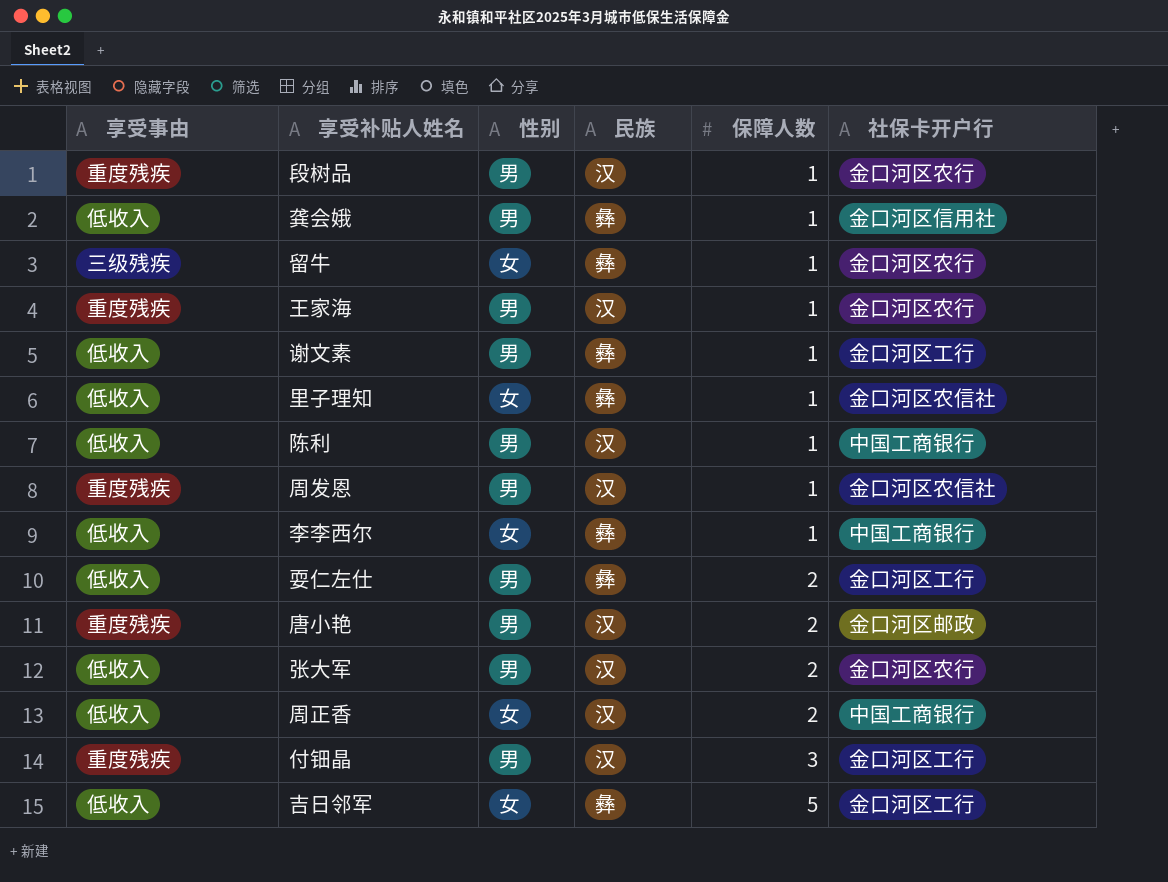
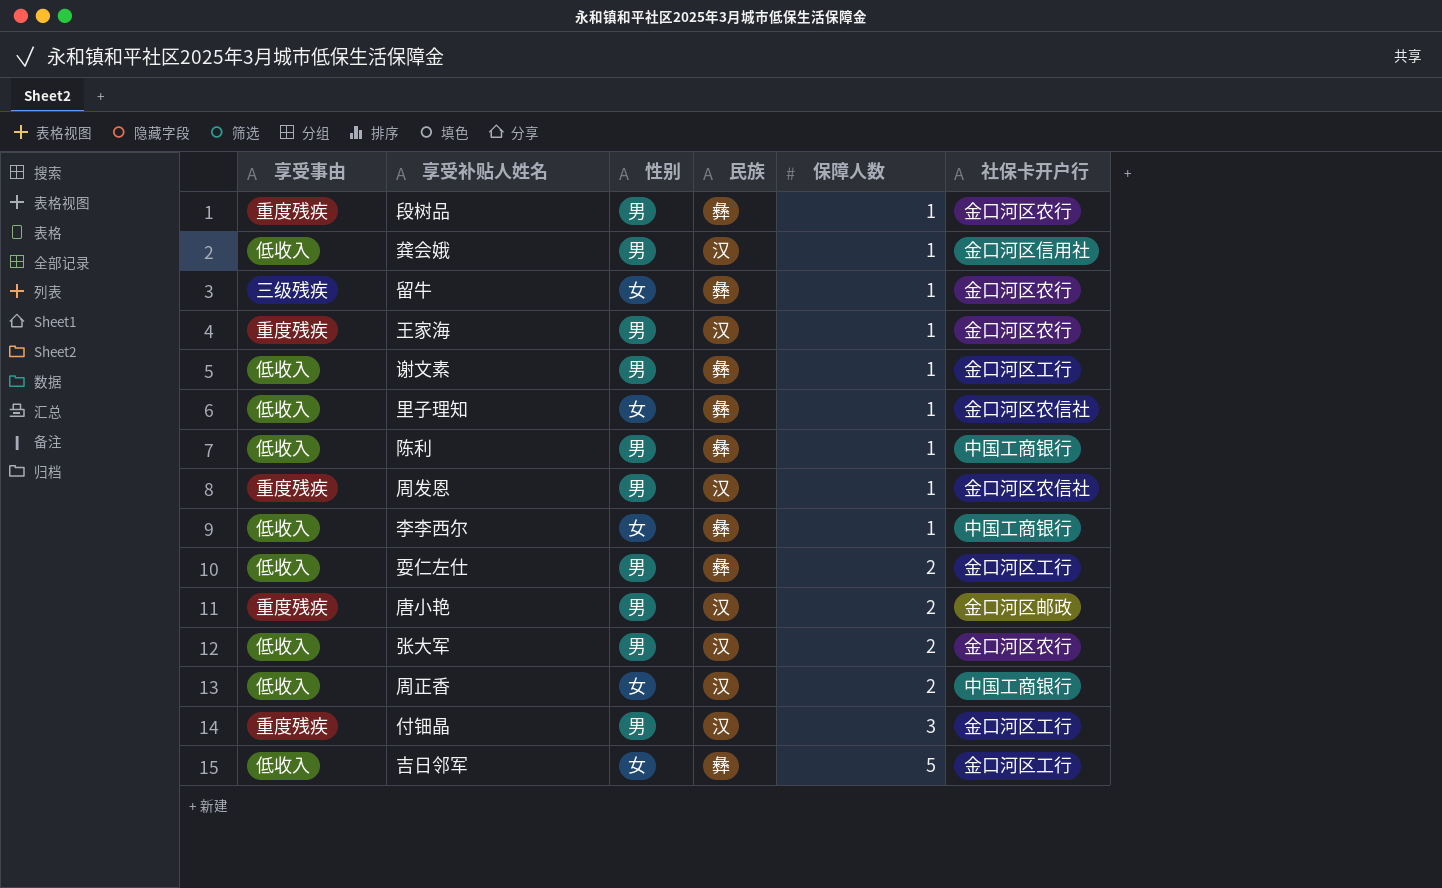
段树品 | 民族: 汉 -> 彝
龚会娥 | 民族: 彝 -> 汉
陈利 | 民族: 汉 -> 彝

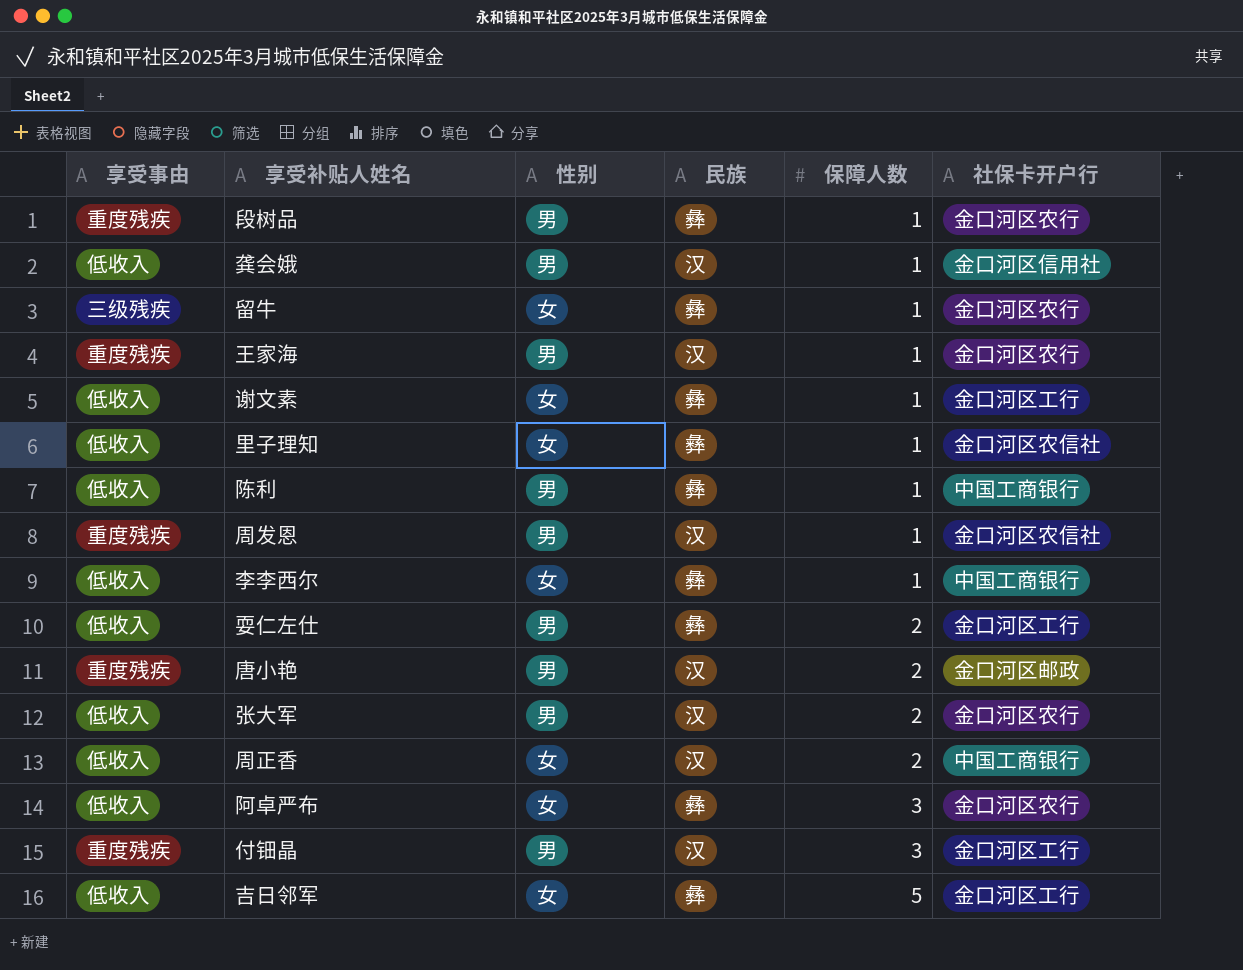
谢文素 | 性别: 男 -> 女
row 阿卓严布: none -> 低收入 | 女 | 彝 | 3 | 金口河区农行

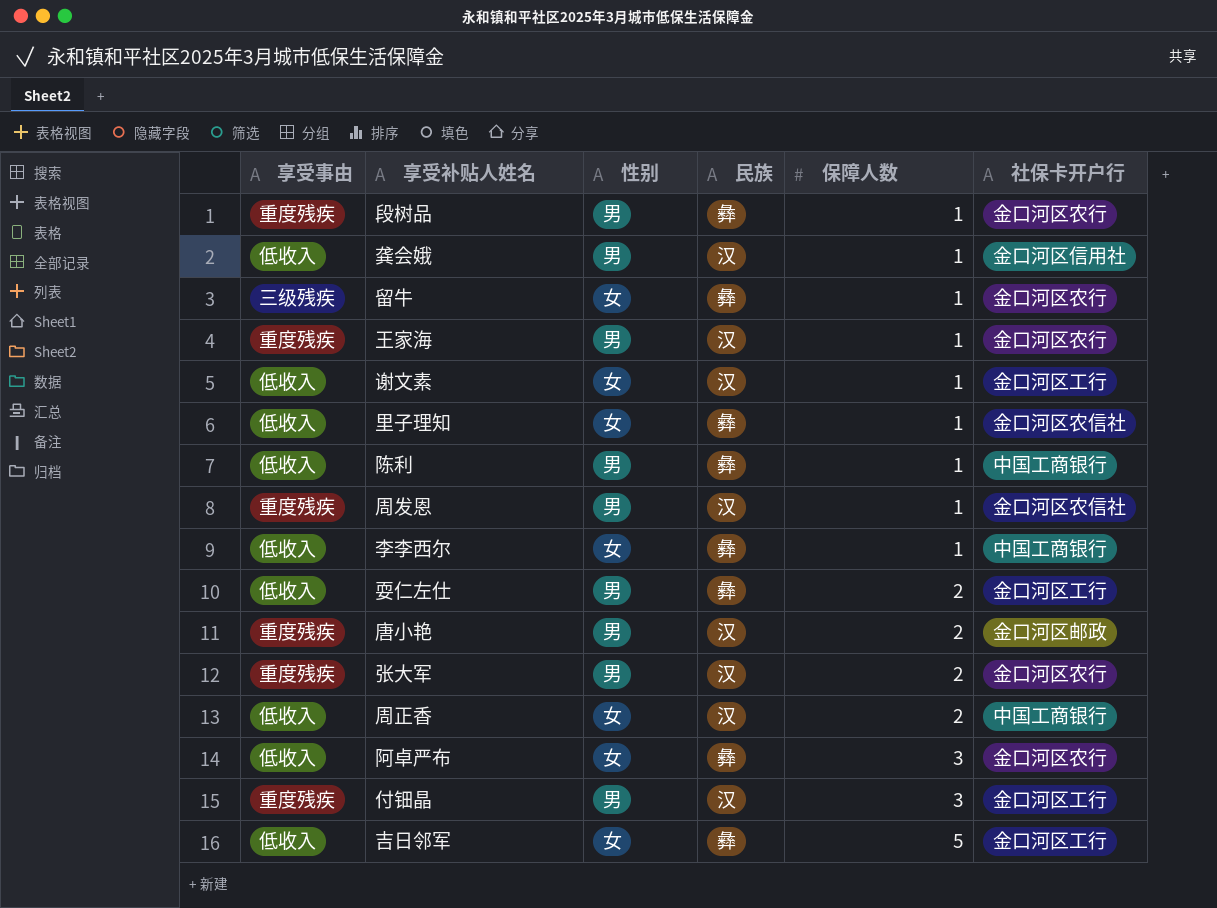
谢文素 | 民族: 彝 -> 汉
张大军 | 享受事由: 低收入 -> 重度残疾

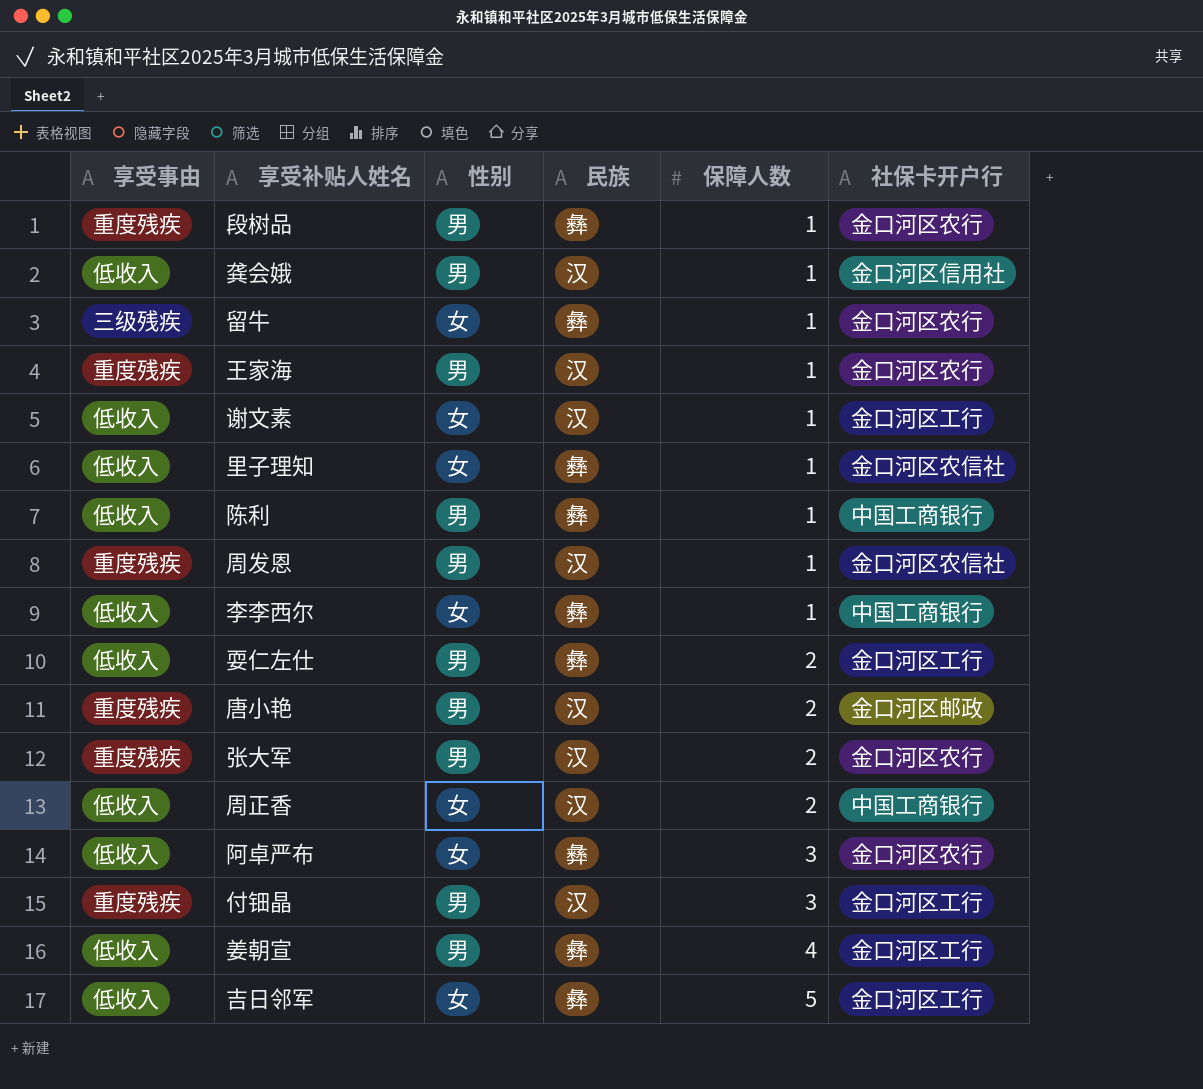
row 姜朝宣: none -> 低收入 | 男 | 彝 | 4 | 金口河区工行

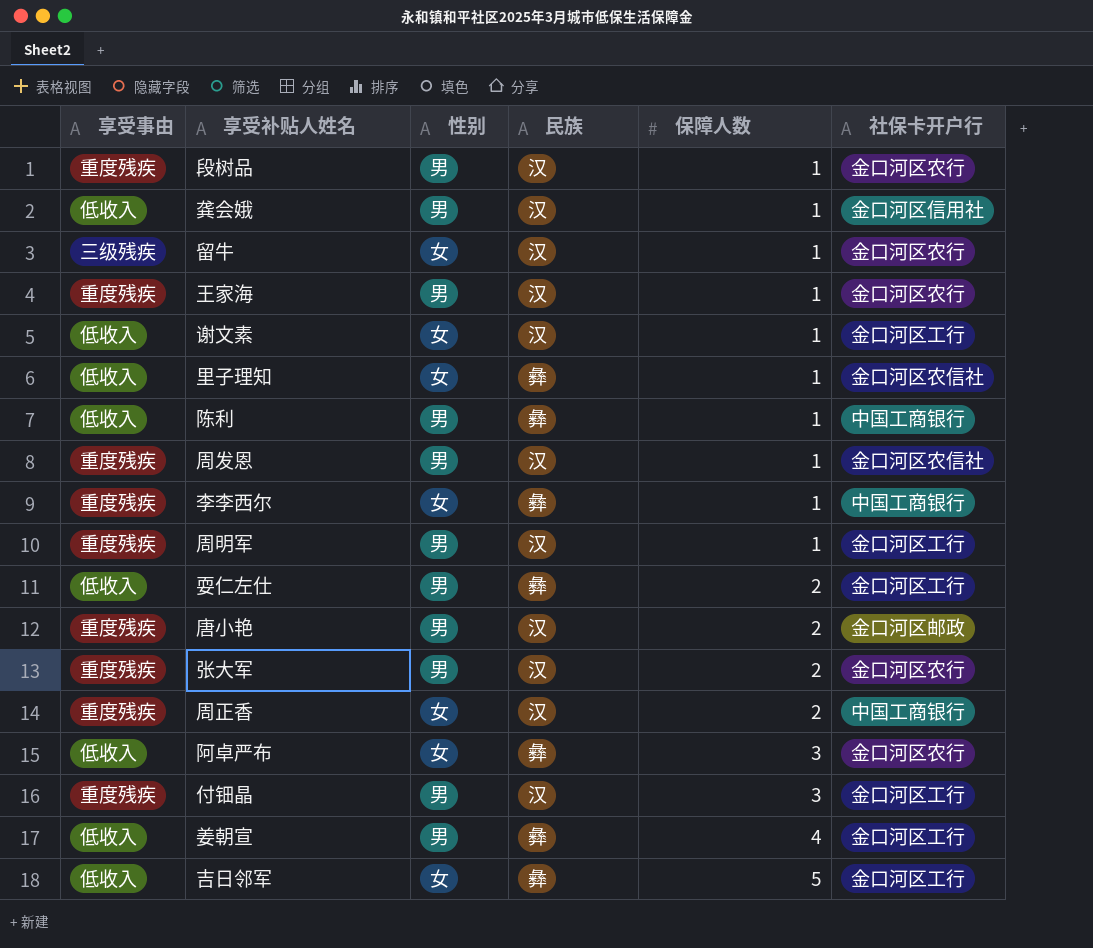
段树品 | 民族: 彝 -> 汉
留牛 | 民族: 彝 -> 汉
李李西尔 | 享受事由: 低收入 -> 重度残疾
row 周明军: none -> 重度残疾 | 男 | 汉 | 1 | 金口河区工行
周正香 | 享受事由: 低收入 -> 重度残疾

